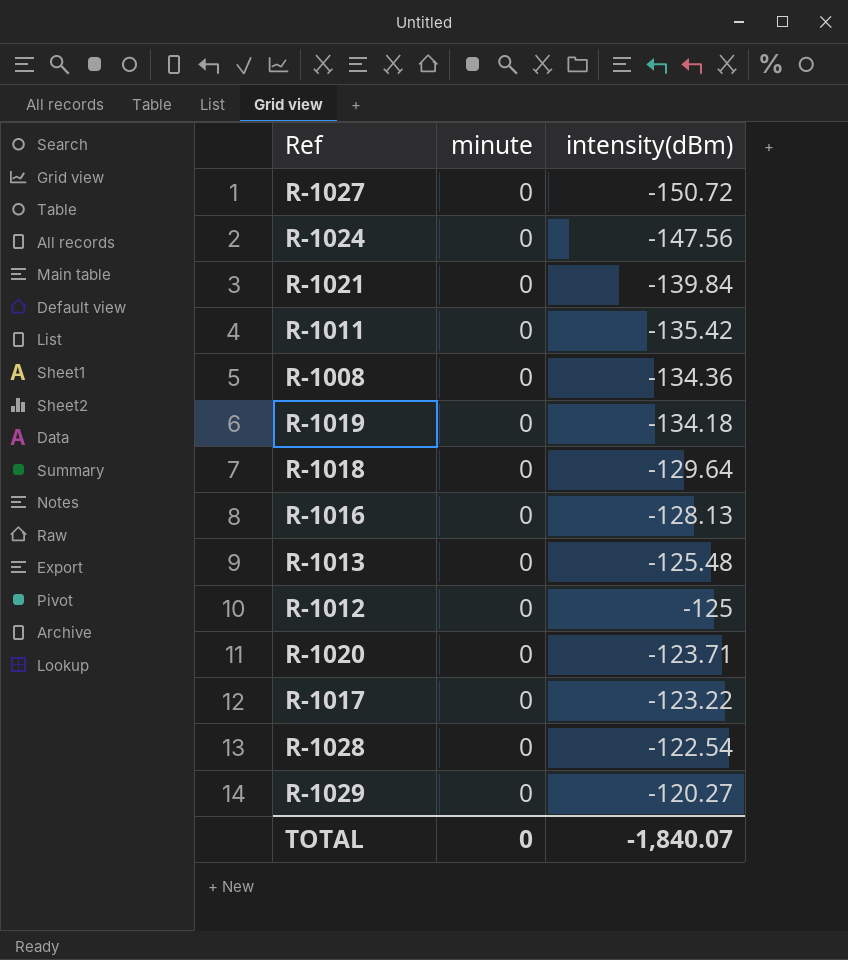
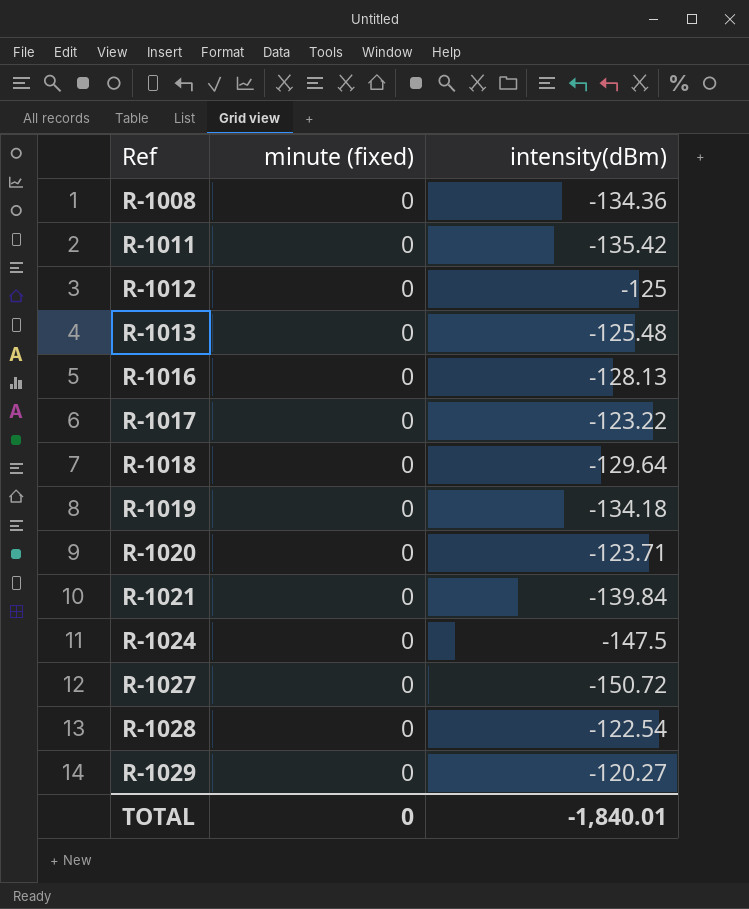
row order: intensity(dBm) ascending -> Ref ascending
column name: minute -> minute (fixed)
R-1024 | intensity(dBm): -147.56 -> -147.5
TOTAL | intensity(dBm): -1,840.07 -> -1,840.01

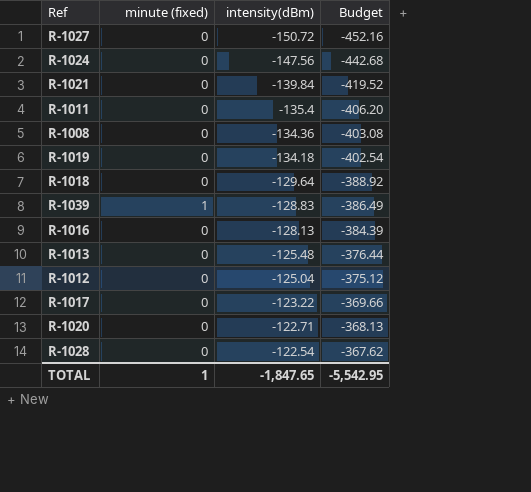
row order: Ref ascending -> intensity(dBm) ascending
column Budget | formula: none -> [intensity(dBm)] * 3
row R-1029: 0 | -120.27 -> none
R-1024 | intensity(dBm): -147.5 -> -147.56
R-1011 | intensity(dBm): -135.42 -> -135.4
row R-1039: none -> 1 | -128.83 | -386.49
R-1012 | intensity(dBm): -125 -> -125.04
R-1020 | intensity(dBm): -123.71 -> -122.71
TOTAL | minute (fixed): 0 -> 1
TOTAL | intensity(dBm): -1,840.01 -> -1,847.65

